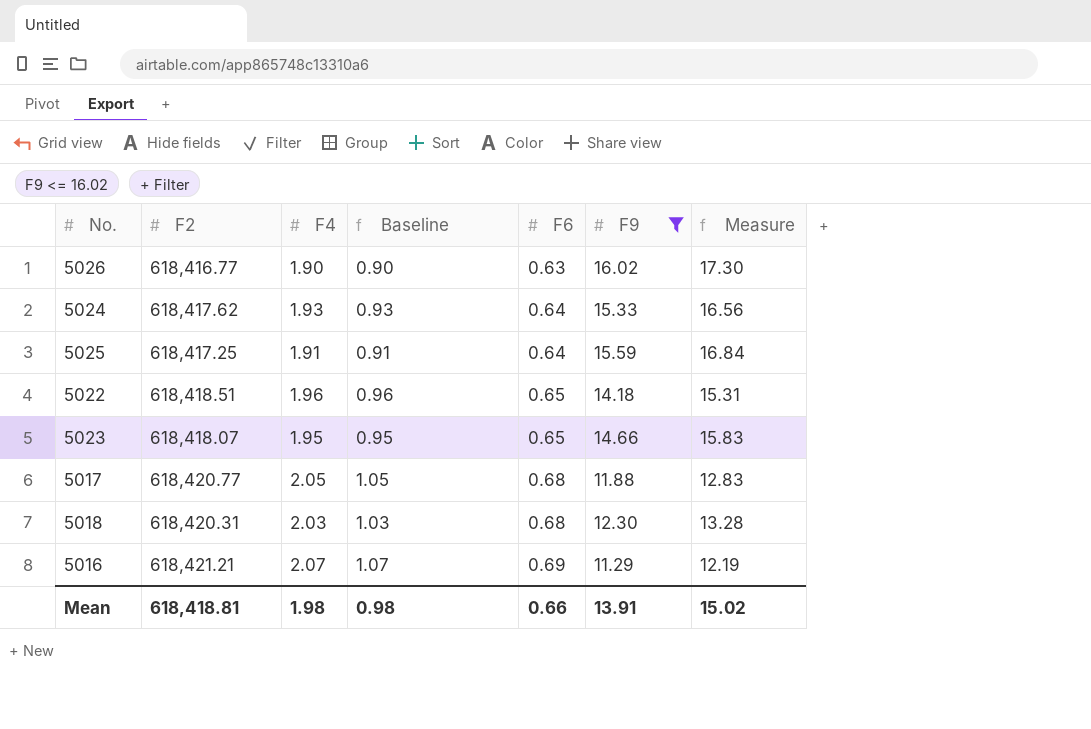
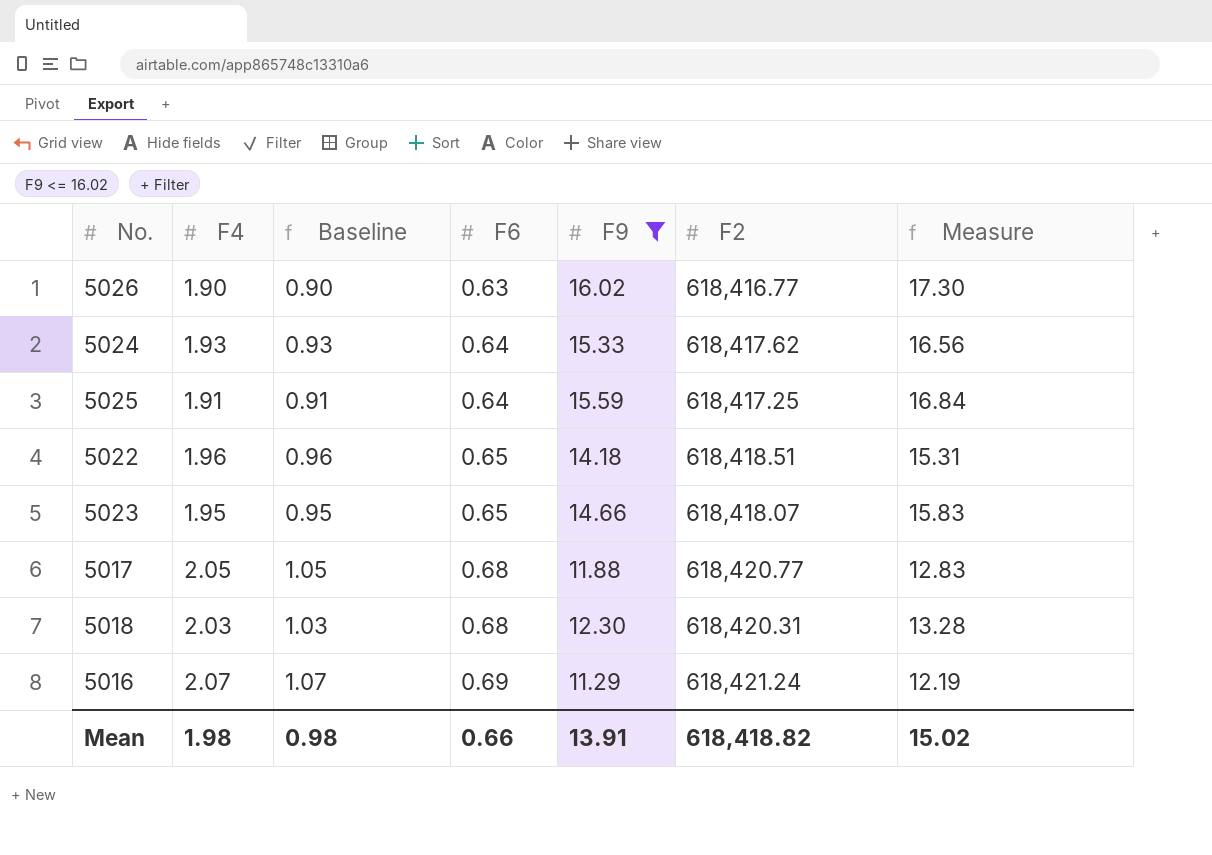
column F2 | position: 2 -> 6
5016 | F2: 618,421.21 -> 618,421.24
Mean | F2: 618,418.81 -> 618,418.82

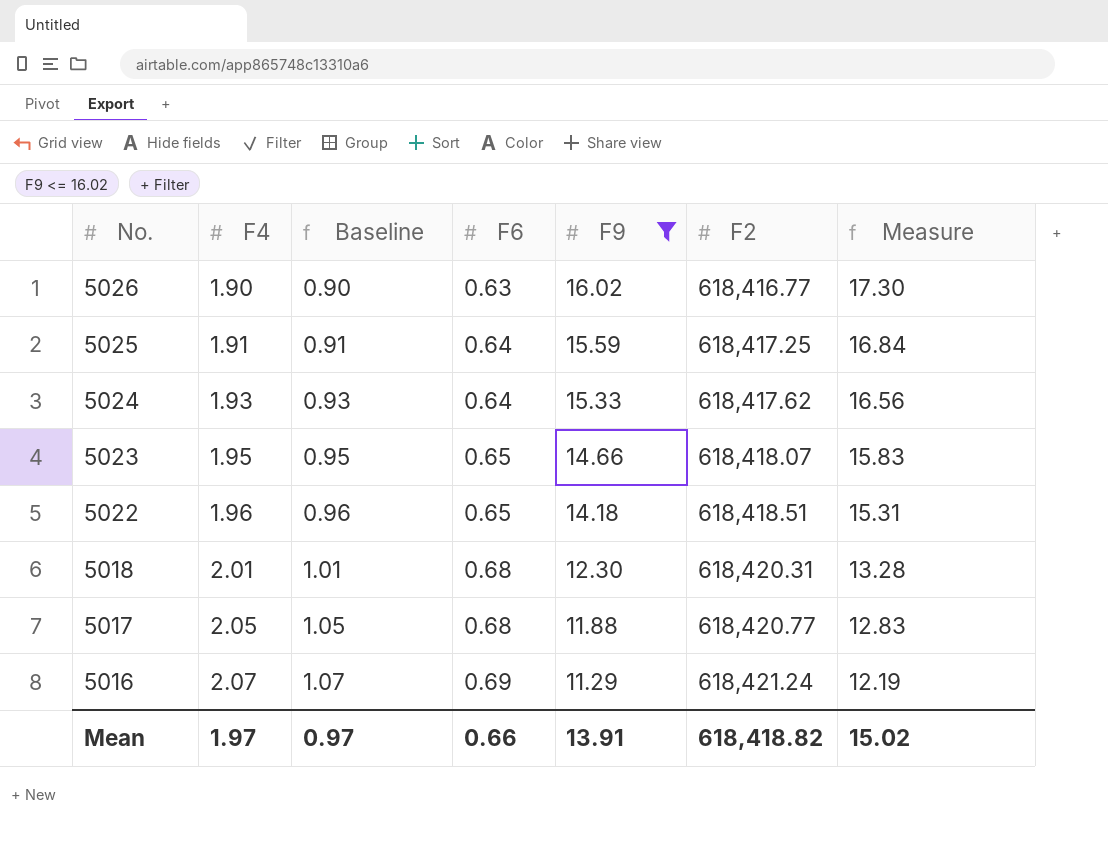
row order: F6 ascending -> No. descending
5018 | F4: 2.03 -> 2.01
5018 | Baseline: 1.03 -> 1.01
Mean | F4: 1.98 -> 1.97
Mean | Baseline: 0.98 -> 0.97

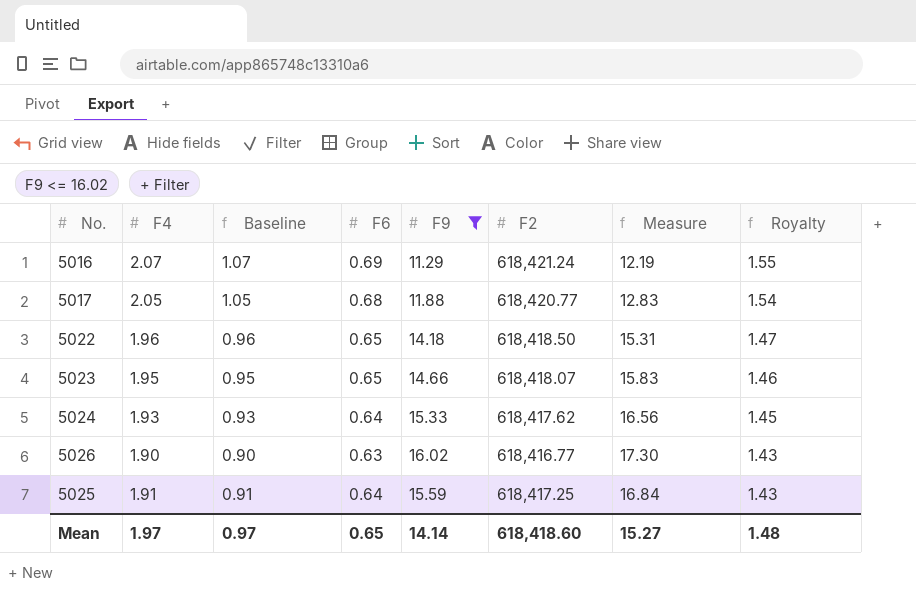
row order: No. descending -> Royalty descending
column Royalty | formula: none -> [F4] * 0.75
row 5018: 2.01 | 1.01 | 0.68 | 12.30 | 618,420.31 | 13.28 -> none
5022 | F2: 618,418.51 -> 618,418.50
Mean | F6: 0.66 -> 0.65
Mean | F9: 13.91 -> 14.14
Mean | F2: 618,418.82 -> 618,418.60
Mean | Measure: 15.02 -> 15.27

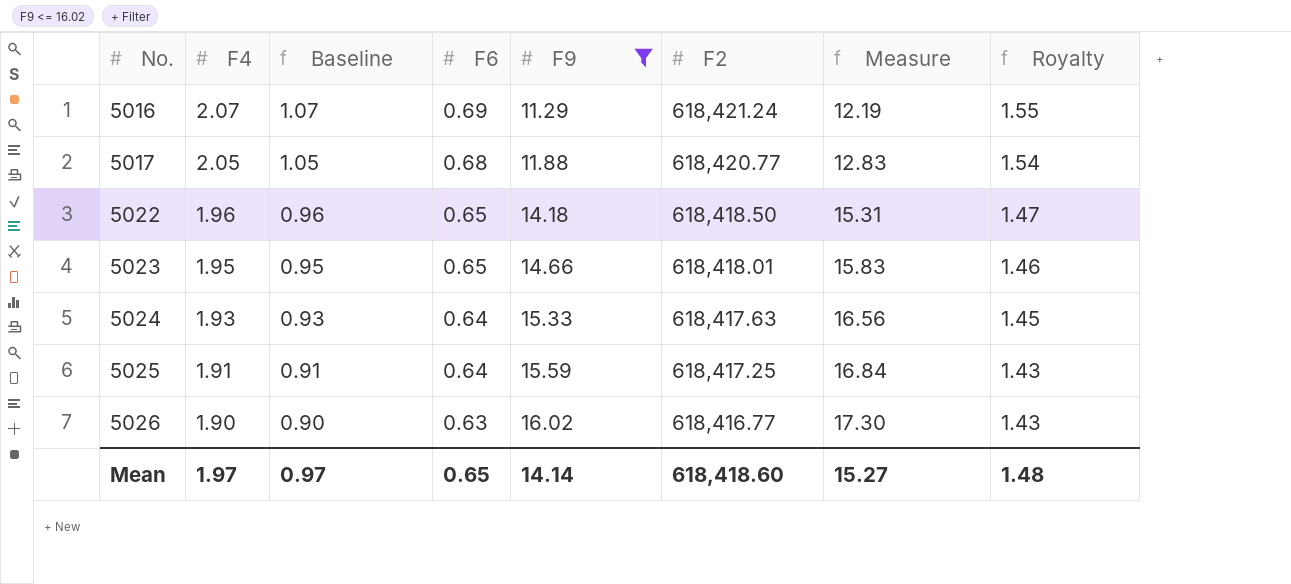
row order: Royalty descending -> No. ascending
5023 | F2: 618,418.07 -> 618,418.01
5024 | F2: 618,417.62 -> 618,417.63

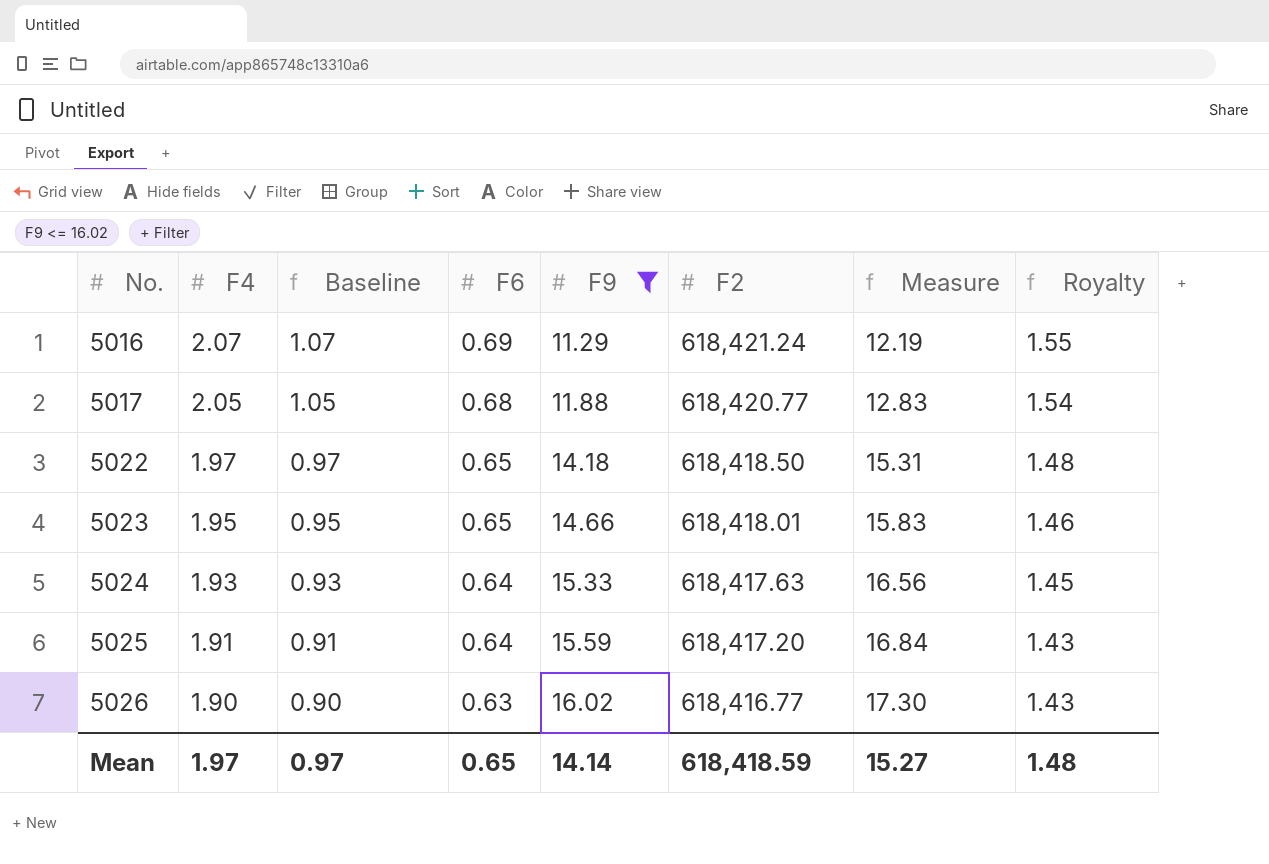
5022 | F4: 1.96 -> 1.97
5022 | Baseline: 0.96 -> 0.97
5022 | Royalty: 1.47 -> 1.48
5025 | F2: 618,417.25 -> 618,417.20
Mean | F2: 618,418.60 -> 618,418.59

